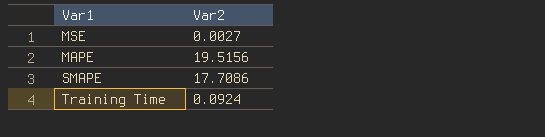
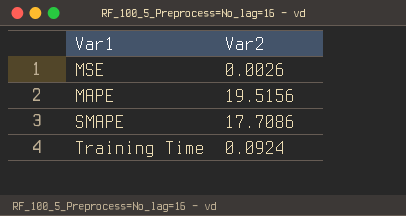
MSE | Var2: 0.0027 -> 0.0026

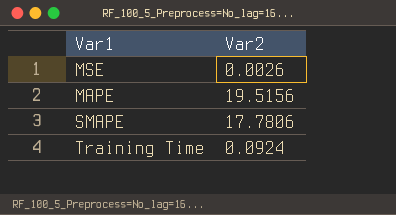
SMAPE | Var2: 17.7086 -> 17.7806

